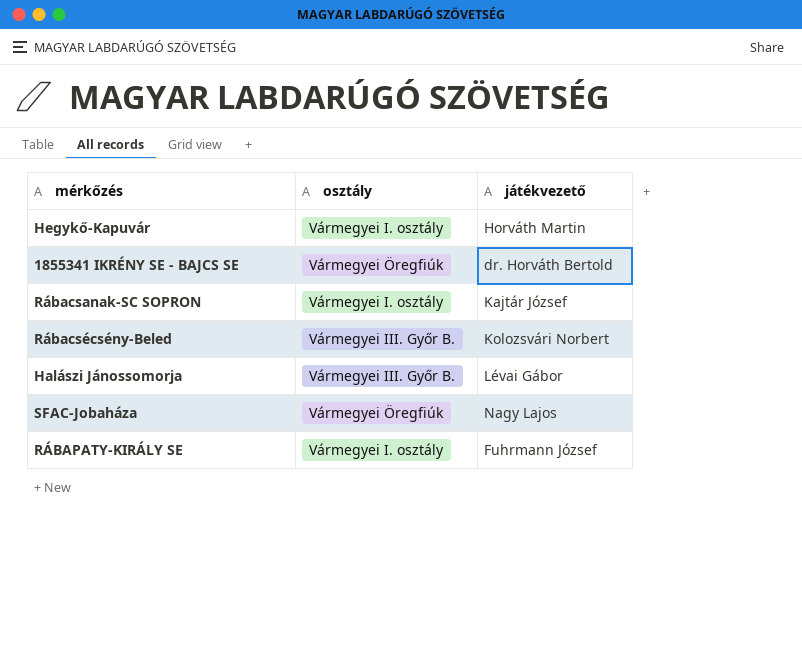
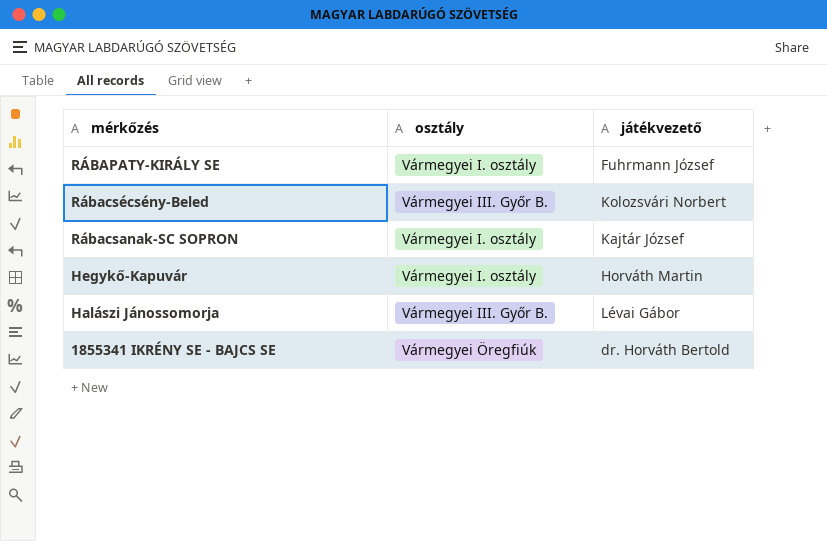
row order: none -> mérkőzés descending
row SFAC-Jobaháza: Vármegyei Öregfiúk | Nagy Lajos -> none

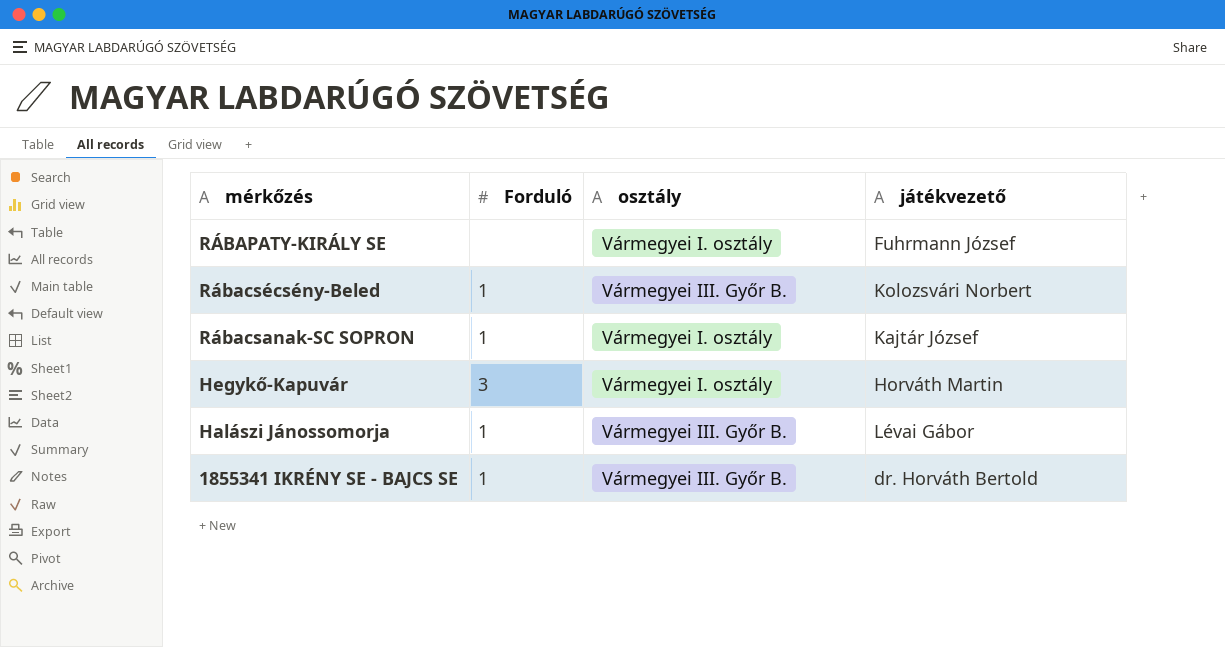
column Forduló | position: none -> 2
1855341 IKRÉNY SE - BAJCS SE | osztály: Vármegyei Öregfiúk -> Vármegyei III. Győr B.

